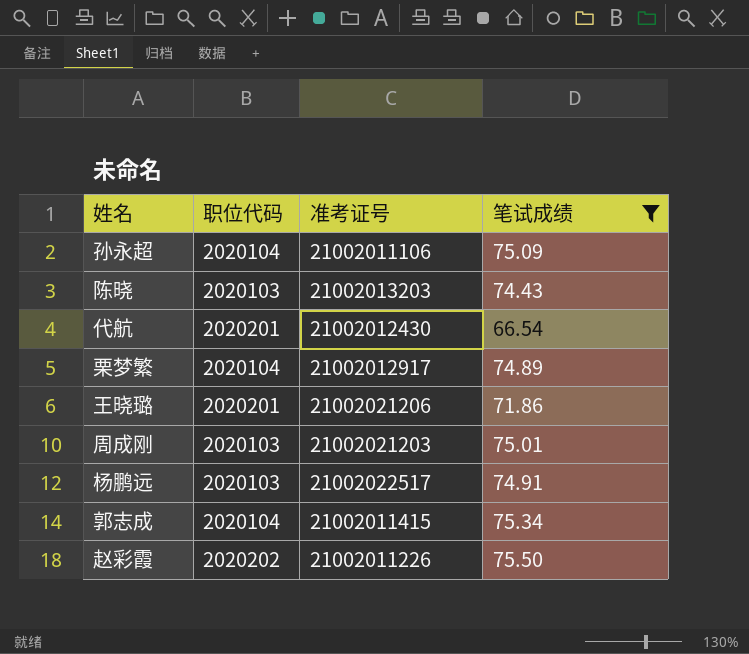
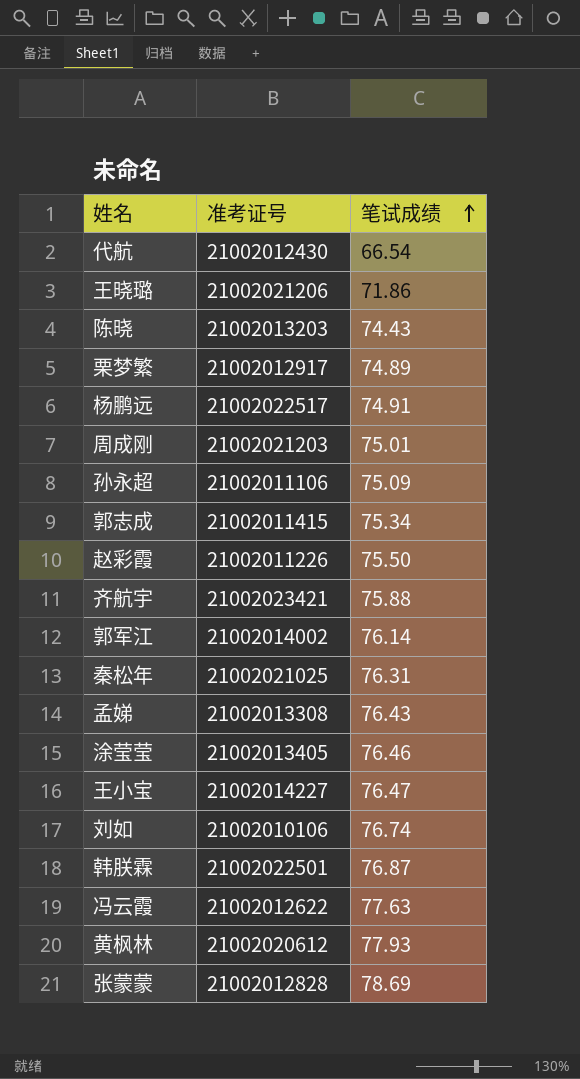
filter: 笔试成绩 <= 75.50 -> none
row order: none -> 笔试成绩 ascending
column 职位代码 | position: 2 -> none

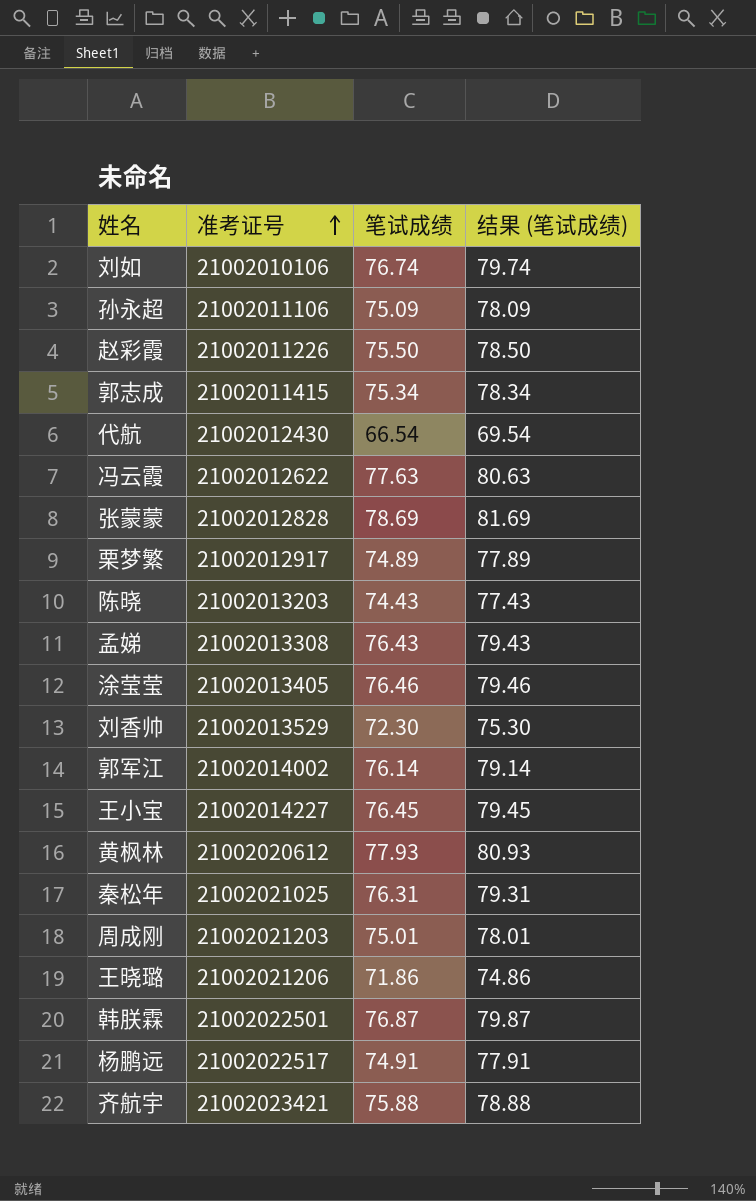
row order: 笔试成绩 ascending -> 准考证号 ascending
column 结果 (笔试成绩) | formula: none -> [笔试成绩] + 3
row 刘香帅: none -> 21002013529 | 72.30 | 75.30
王小宝 | 笔试成绩: 76.47 -> 76.45

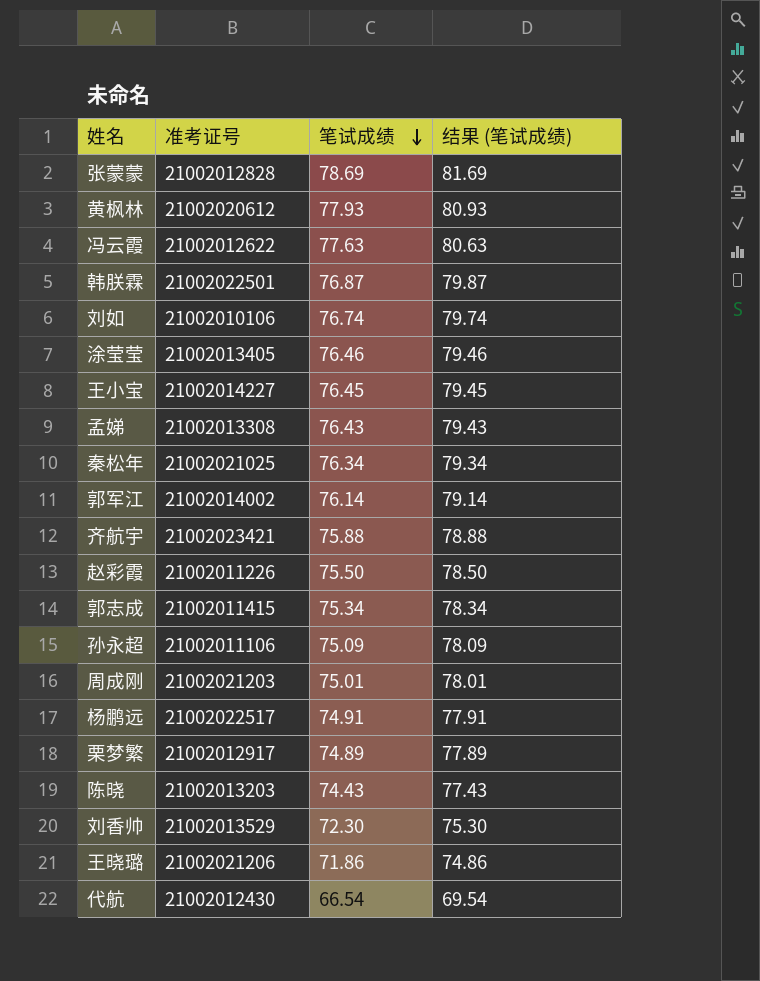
row order: 准考证号 ascending -> 笔试成绩 descending
秦松年 | 笔试成绩: 76.31 -> 76.34
秦松年 | 结果 (笔试成绩): 79.31 -> 79.34

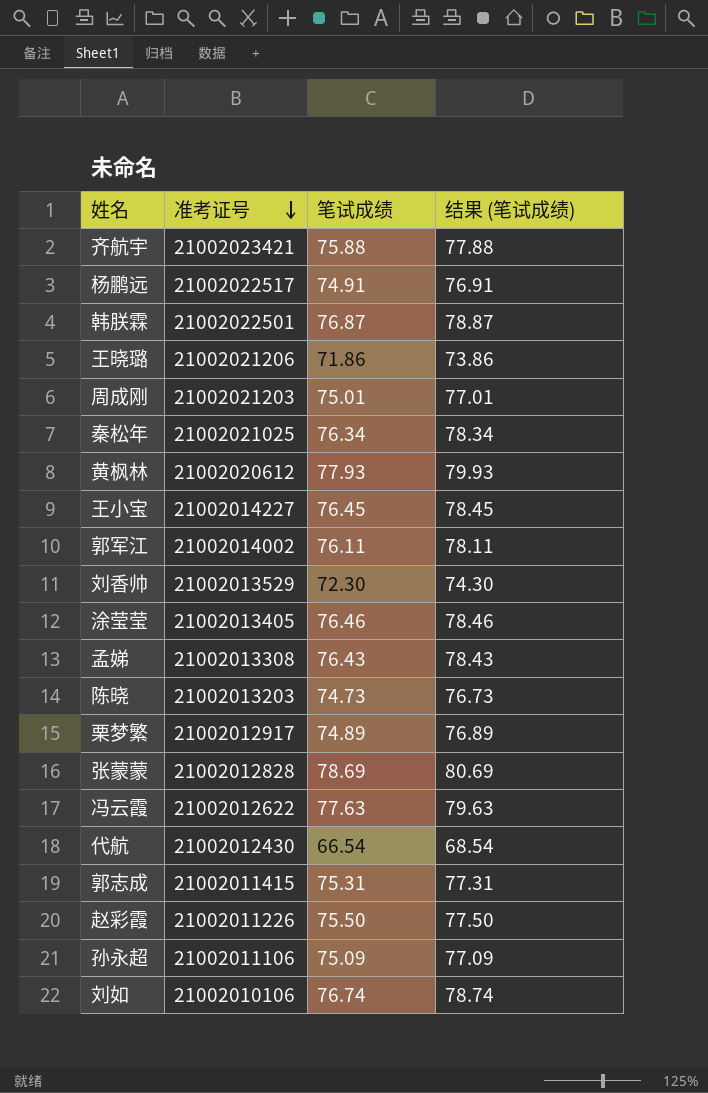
row order: 笔试成绩 descending -> 准考证号 descending
column 结果 (笔试成绩) | formula: [笔试成绩] + 3 -> [笔试成绩] + 2
郭军江 | 笔试成绩: 76.14 -> 76.11
陈晓 | 笔试成绩: 74.43 -> 74.73
郭志成 | 笔试成绩: 75.34 -> 75.31

